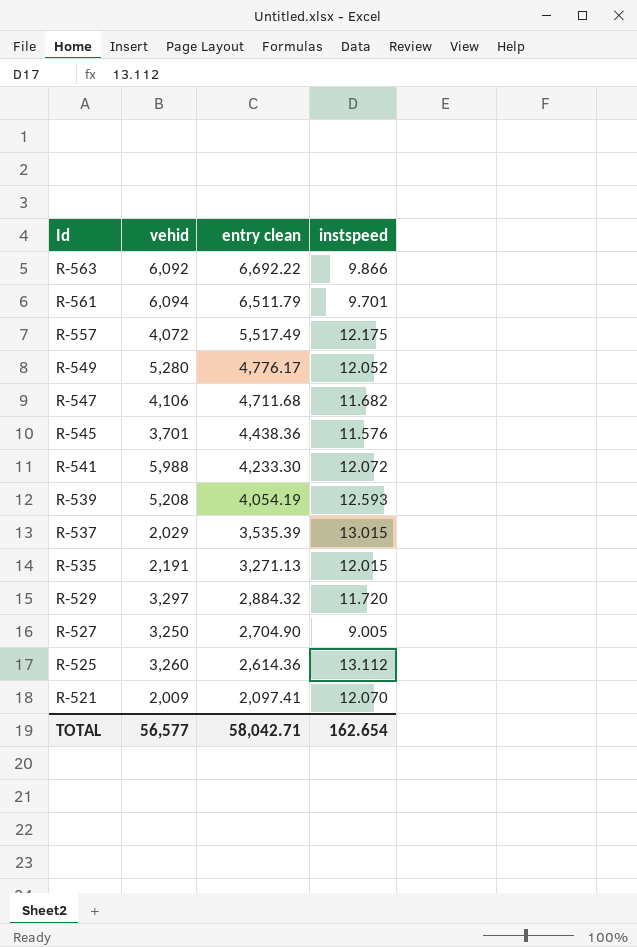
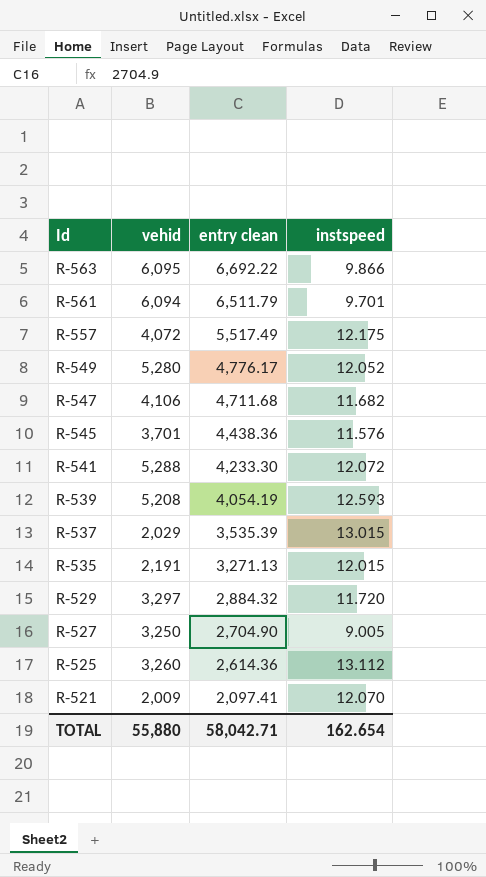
R-563 | vehid: 6,092 -> 6,095
R-541 | vehid: 5,988 -> 5,288
TOTAL | vehid: 56,577 -> 55,880

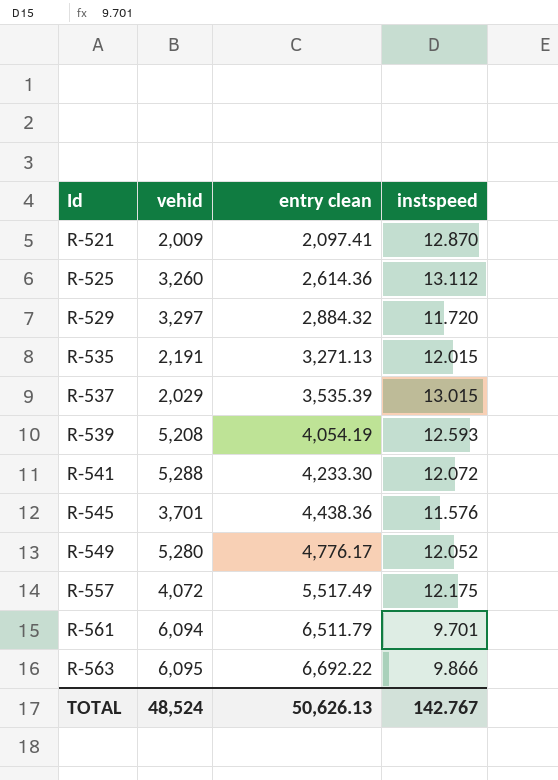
row order: Id descending -> Id ascending
row R-547: 4,106 | 4,711.68 | 11.682 -> none
row R-527: 3,250 | 2,704.90 | 9.005 -> none
R-521 | instspeed: 12.070 -> 12.870
TOTAL | vehid: 55,880 -> 48,524
TOTAL | entry clean: 58,042.71 -> 50,626.13
TOTAL | instspeed: 162.654 -> 142.767

